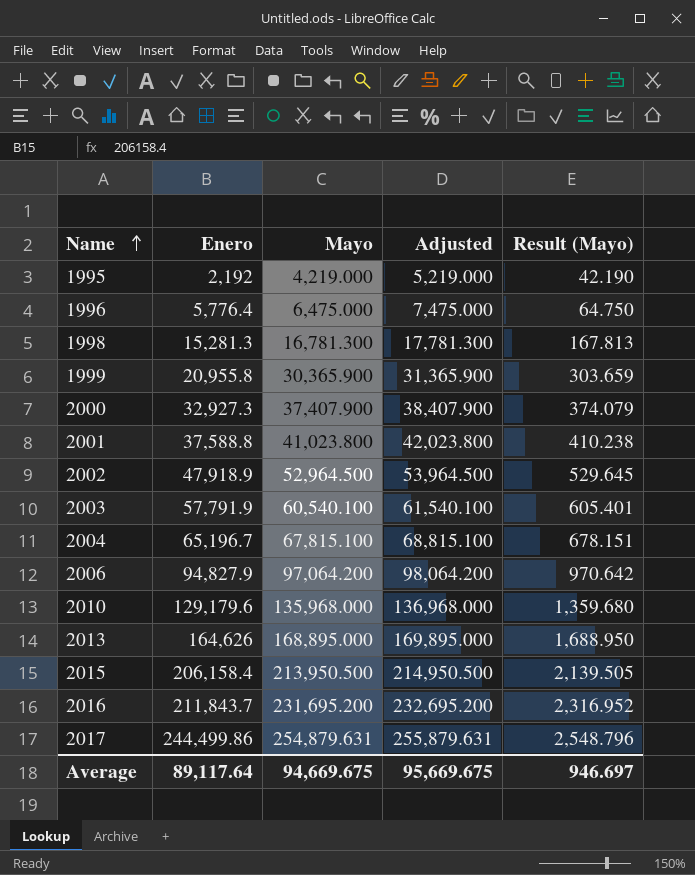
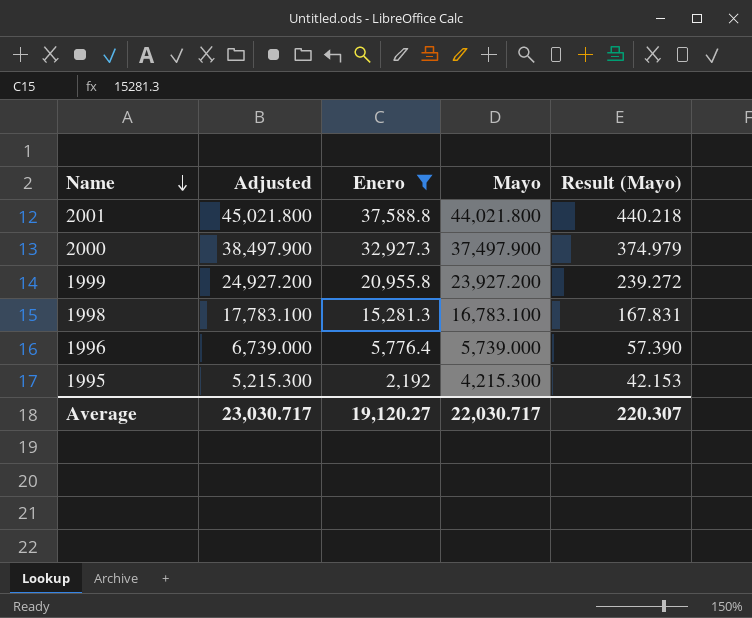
filter: none -> Enero <= 37,588.8
row order: Name ascending -> Name descending
column Adjusted | position: 4 -> 2
2001 | Adjusted: 42,023.800 -> 45,021.800
2001 | Mayo: 41,023.800 -> 44,021.800
2001 | Result (Mayo): 410.238 -> 440.218
2000 | Adjusted: 38,407.900 -> 38,497.900
2000 | Mayo: 37,407.900 -> 37,497.900
2000 | Result (Mayo): 374.079 -> 374.979
1999 | Adjusted: 31,365.900 -> 24,927.200
1999 | Mayo: 30,365.900 -> 23,927.200
1999 | Result (Mayo): 303.659 -> 239.272
1998 | Adjusted: 17,781.300 -> 17,783.100
1998 | Mayo: 16,781.300 -> 16,783.100
1998 | Result (Mayo): 167.813 -> 167.831
1996 | Adjusted: 7,475.000 -> 6,739.000
1996 | Mayo: 6,475.000 -> 5,739.000
1996 | Result (Mayo): 64.750 -> 57.390
1995 | Adjusted: 5,219.000 -> 5,215.300
1995 | Mayo: 4,219.000 -> 4,215.300
1995 | Result (Mayo): 42.190 -> 42.153
Average | Adjusted: 95,669.675 -> 23,030.717
Average | Enero: 89,117.64 -> 19,120.27
Average | Mayo: 94,669.675 -> 22,030.717
Average | Result (Mayo): 946.697 -> 220.307

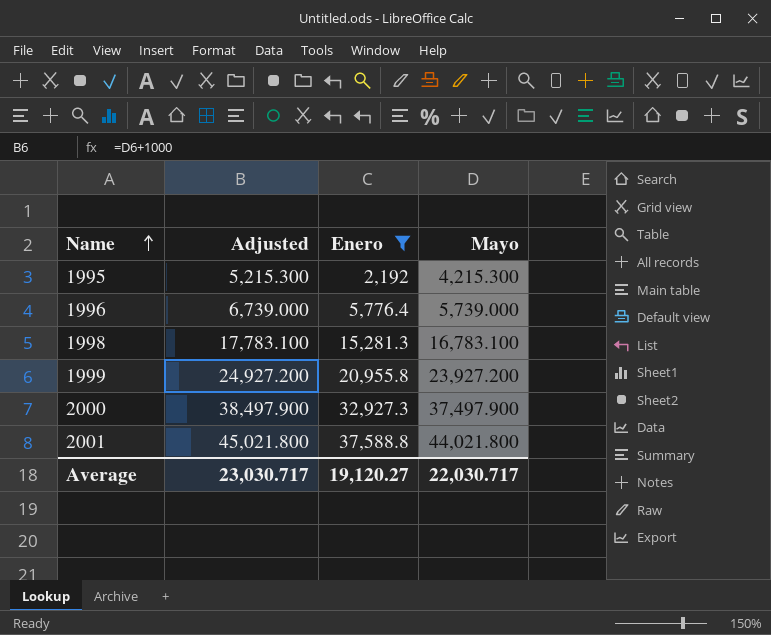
row order: Name descending -> Name ascending
column Result (Mayo) | formula: [Mayo] * 0.01 -> none

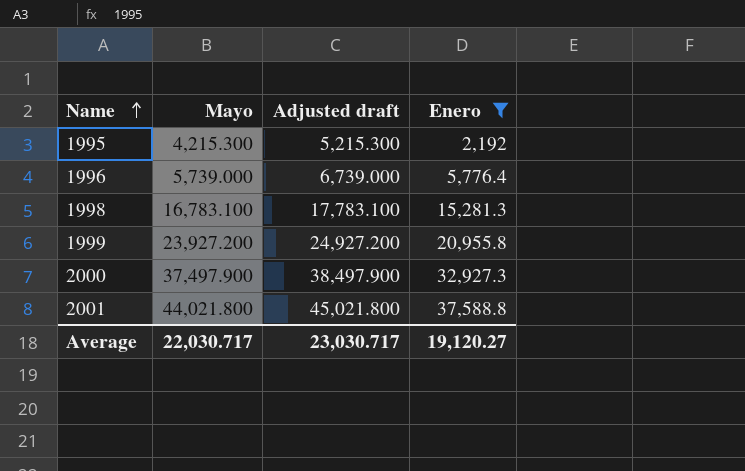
column Mayo | position: 4 -> 2
column name: Adjusted -> Adjusted draft

